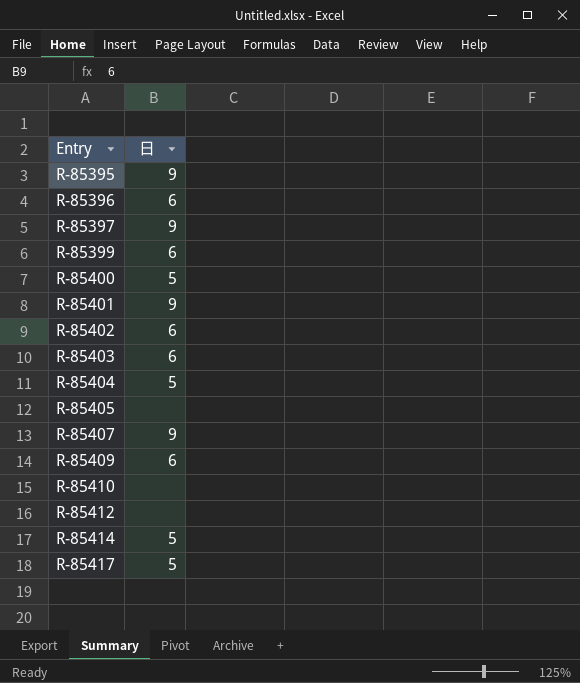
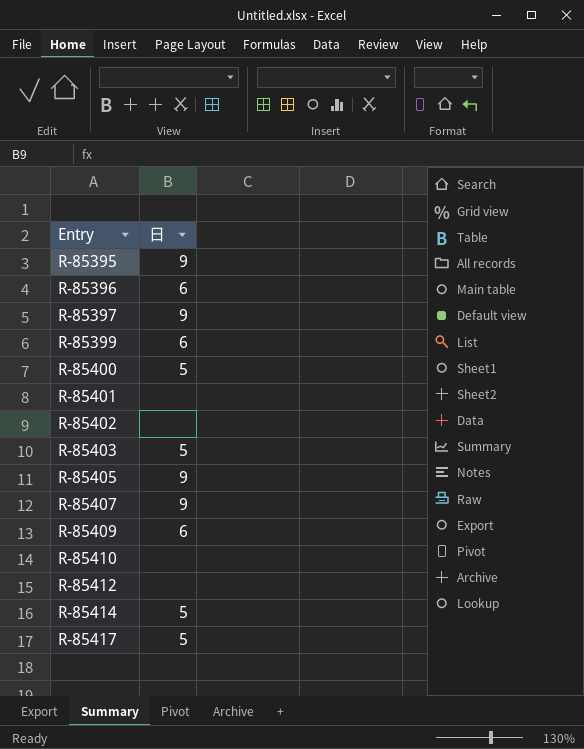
row R-85404: 5 -> none
R-85401 | 日: 9 -> none
R-85402 | 日: 6 -> none
R-85403 | 日: 6 -> 5
R-85405 | 日: none -> 9

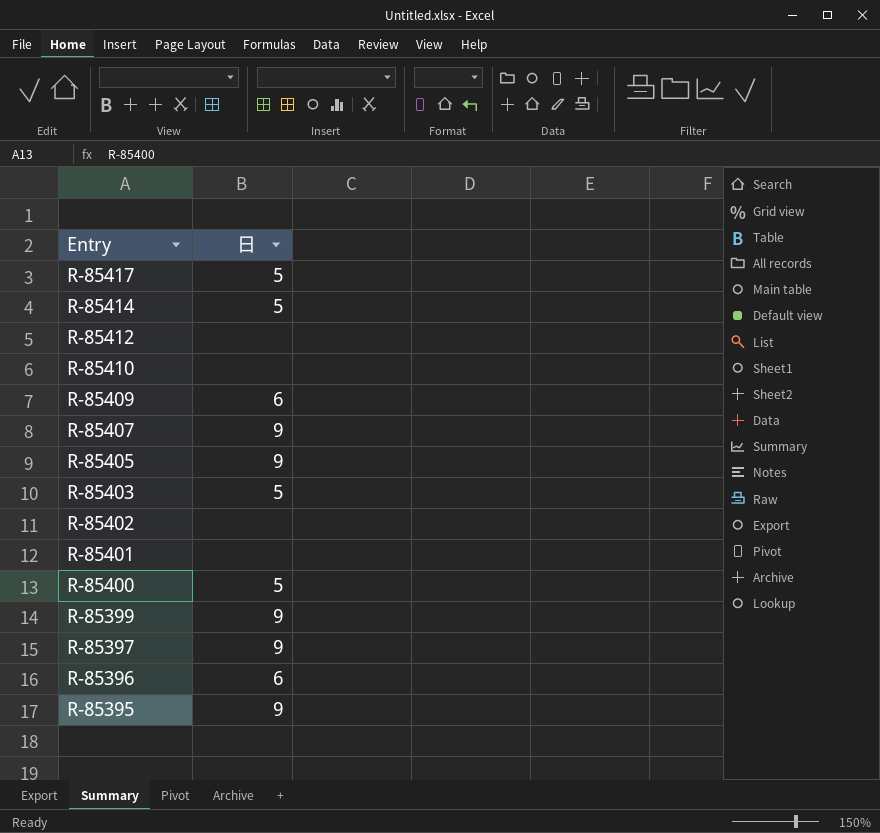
row order: Entry ascending -> Entry descending
R-85399 | 日: 6 -> 9

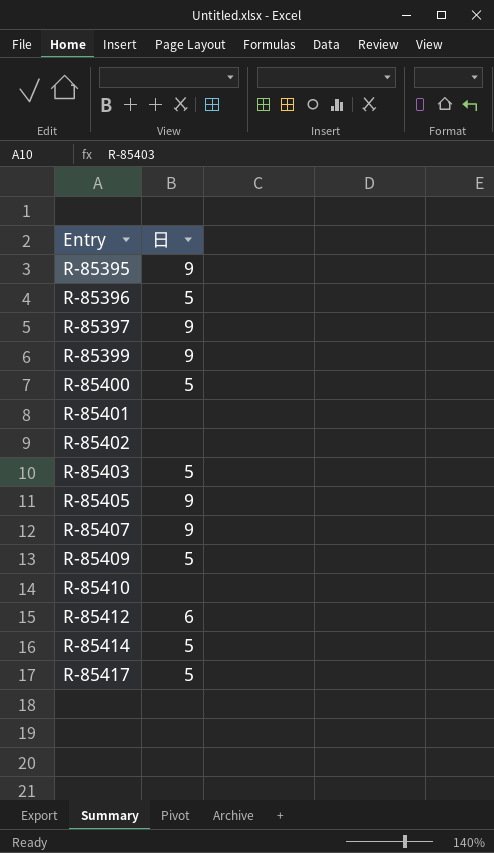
row order: Entry descending -> Entry ascending
R-85396 | 日: 6 -> 5
R-85409 | 日: 6 -> 5
R-85412 | 日: none -> 6

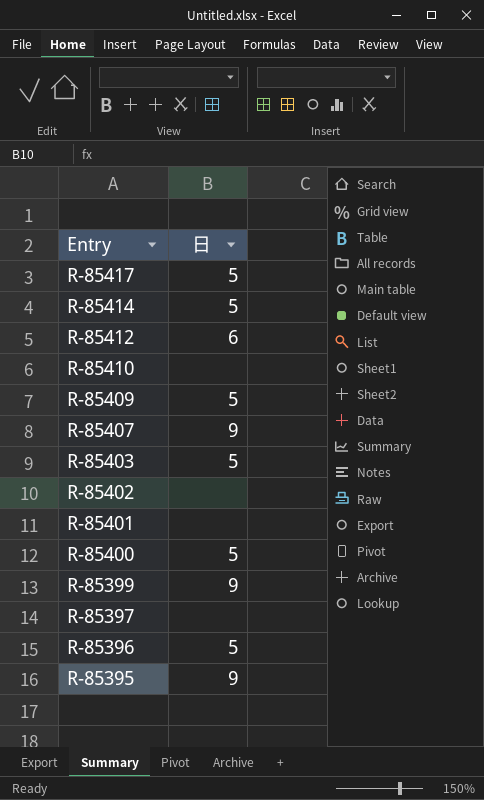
row order: Entry ascending -> Entry descending
row R-85405: 9 -> none
R-85397 | 日: 9 -> none

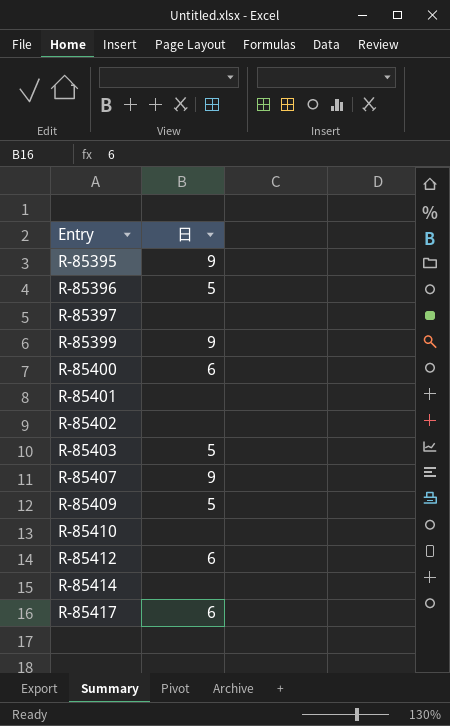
row order: Entry descending -> Entry ascending
R-85400 | 日: 5 -> 6
R-85414 | 日: 5 -> none
R-85417 | 日: 5 -> 6

